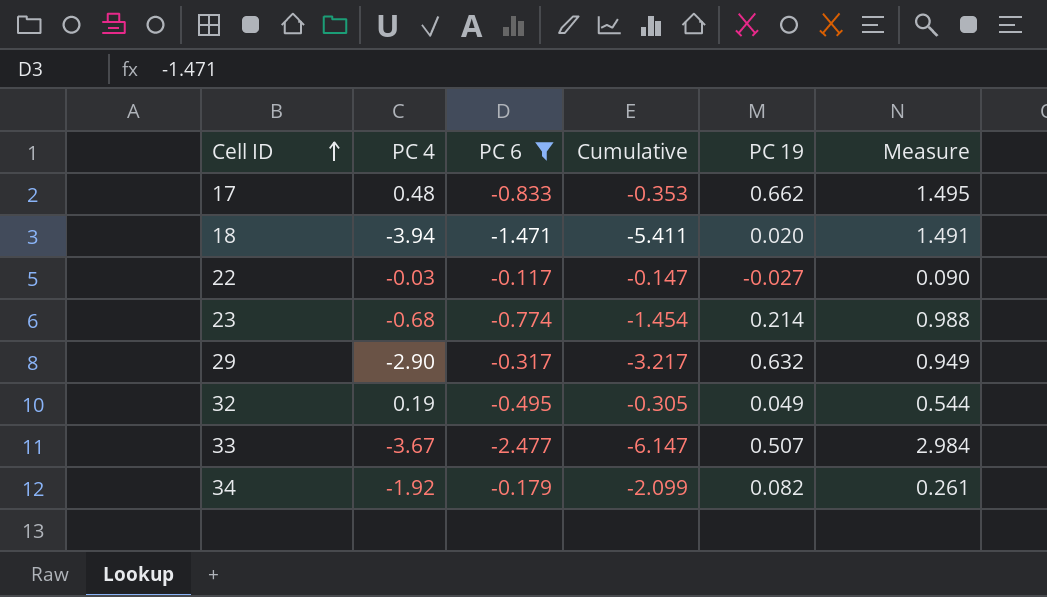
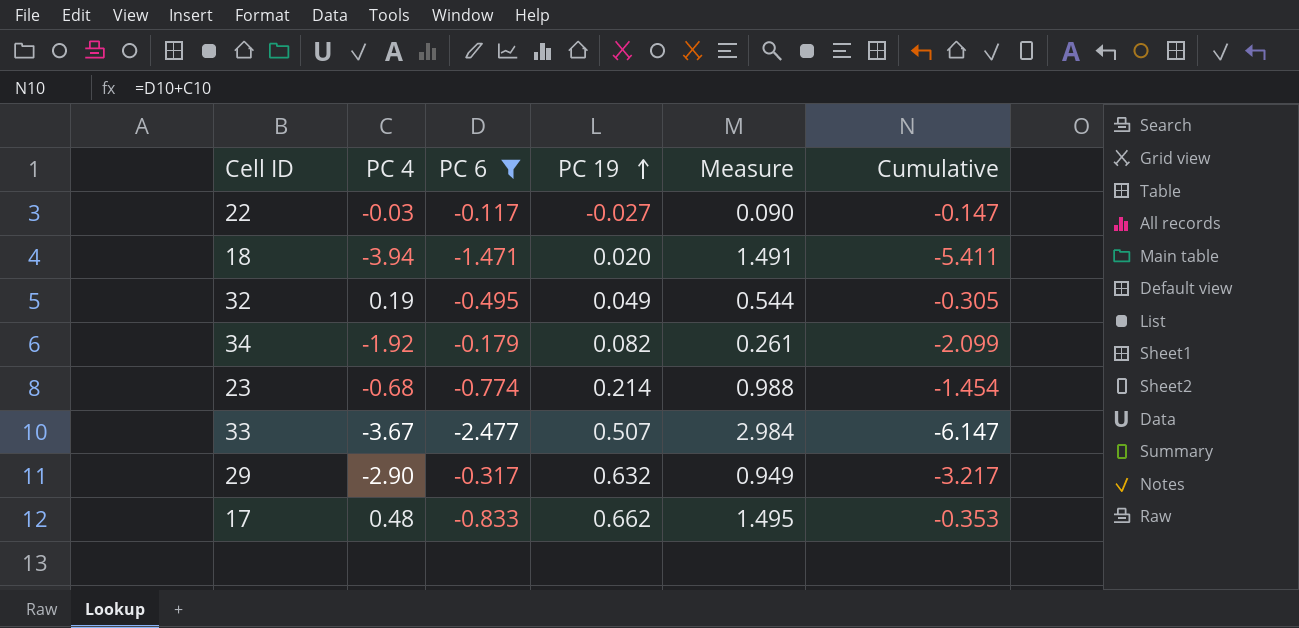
row order: Cell ID ascending -> PC 19 ascending
column Cumulative | position: 4 -> 6

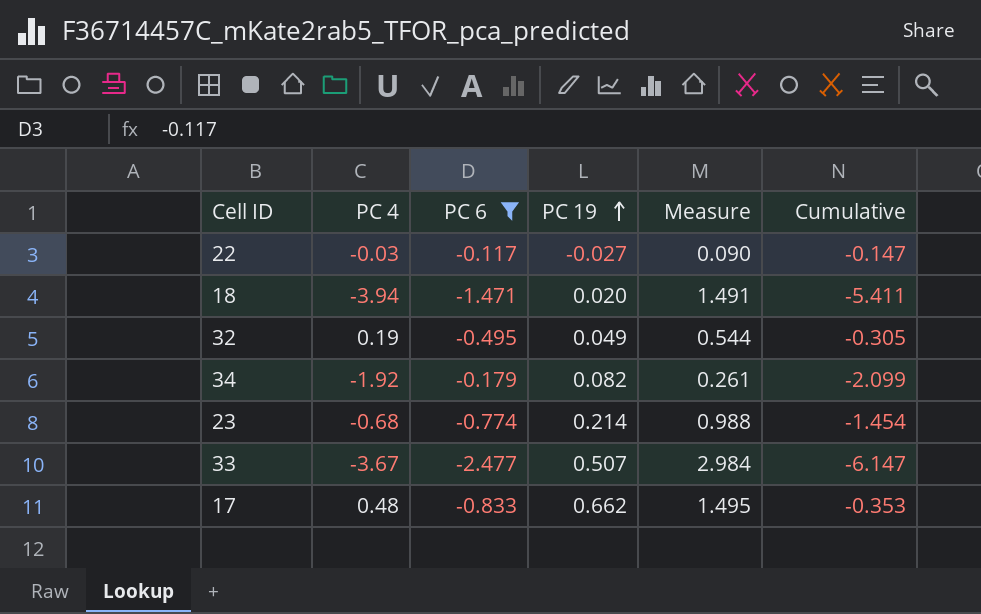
row 29: -2.90 | -0.317 | 0.632 | 0.949 | -3.217 -> none

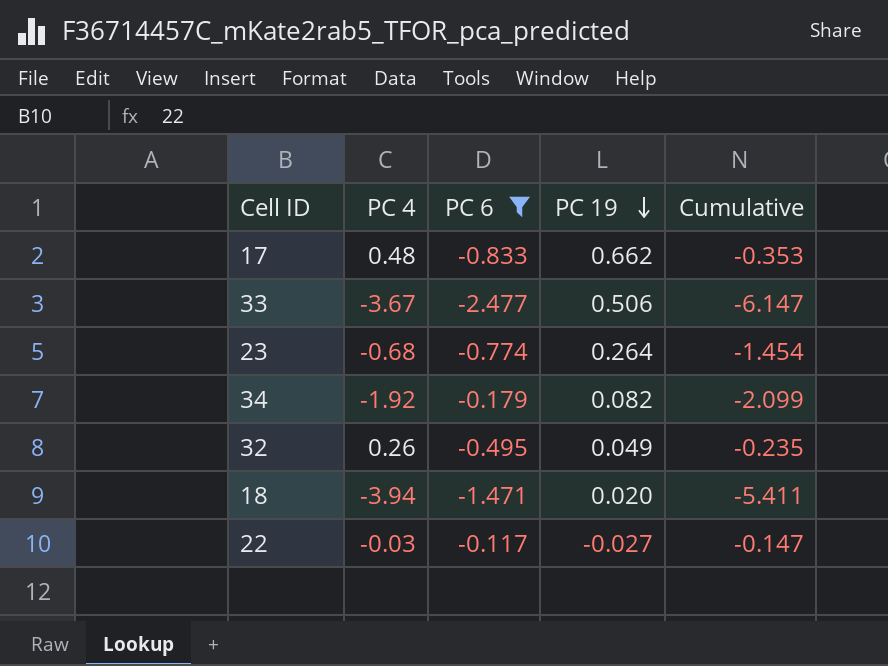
row order: PC 19 ascending -> PC 19 descending
column Measure | formula: [PC 19] - [PC 6] -> none
33 | PC 19: 0.507 -> 0.506
23 | PC 19: 0.214 -> 0.264
32 | PC 4: 0.19 -> 0.26
32 | Cumulative: -0.305 -> -0.235

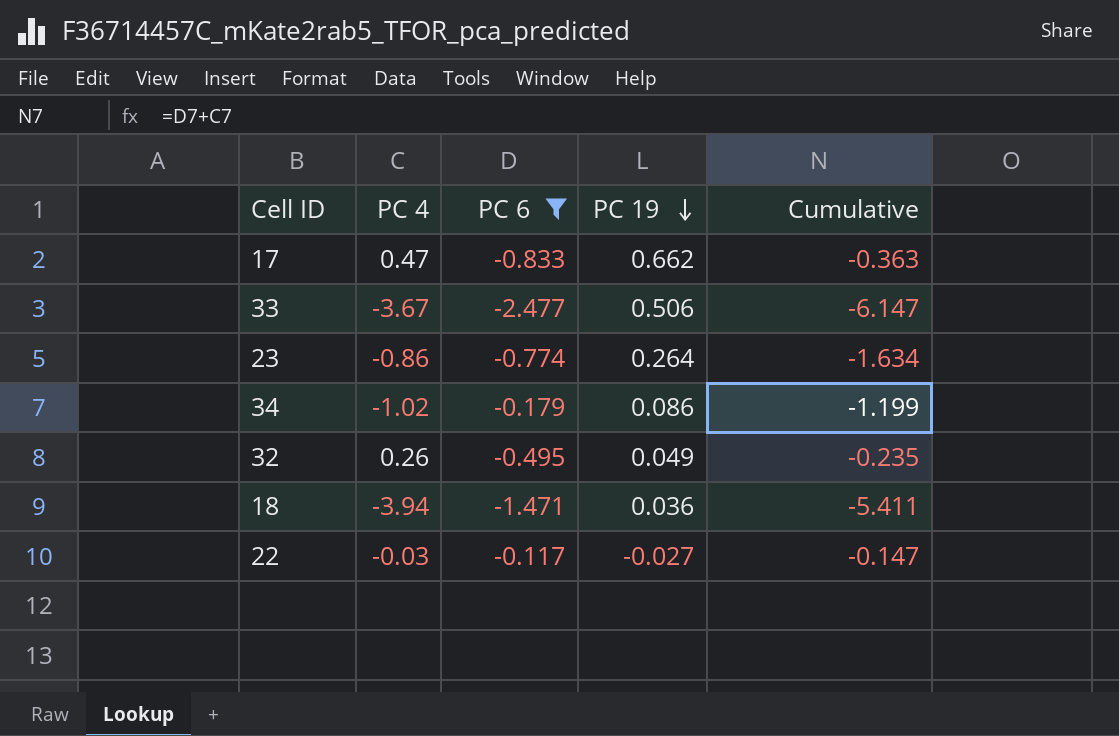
17 | PC 4: 0.48 -> 0.47
17 | Cumulative: -0.353 -> -0.363
23 | PC 4: -0.68 -> -0.86
23 | Cumulative: -1.454 -> -1.634
34 | PC 4: -1.92 -> -1.02
34 | PC 19: 0.082 -> 0.086
34 | Cumulative: -2.099 -> -1.199
18 | PC 19: 0.020 -> 0.036

